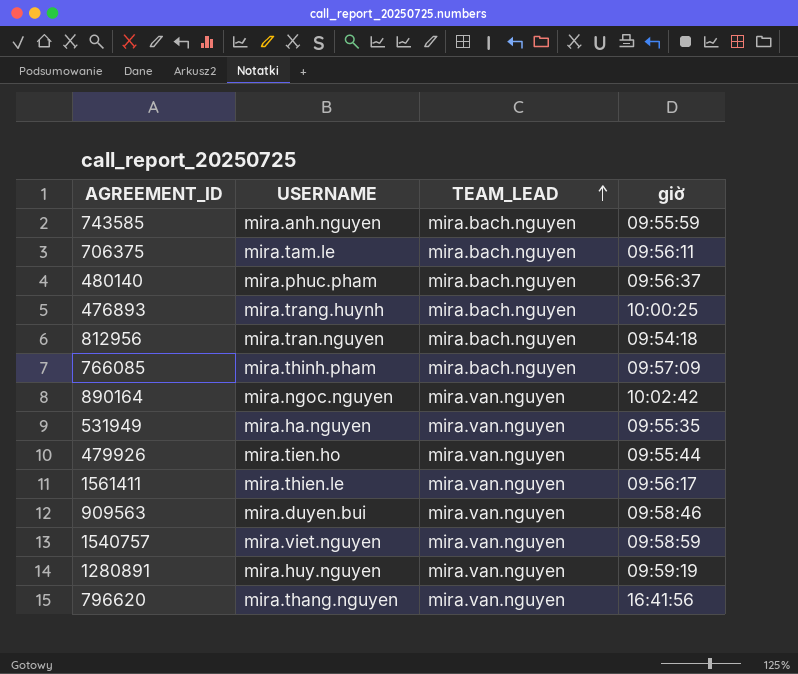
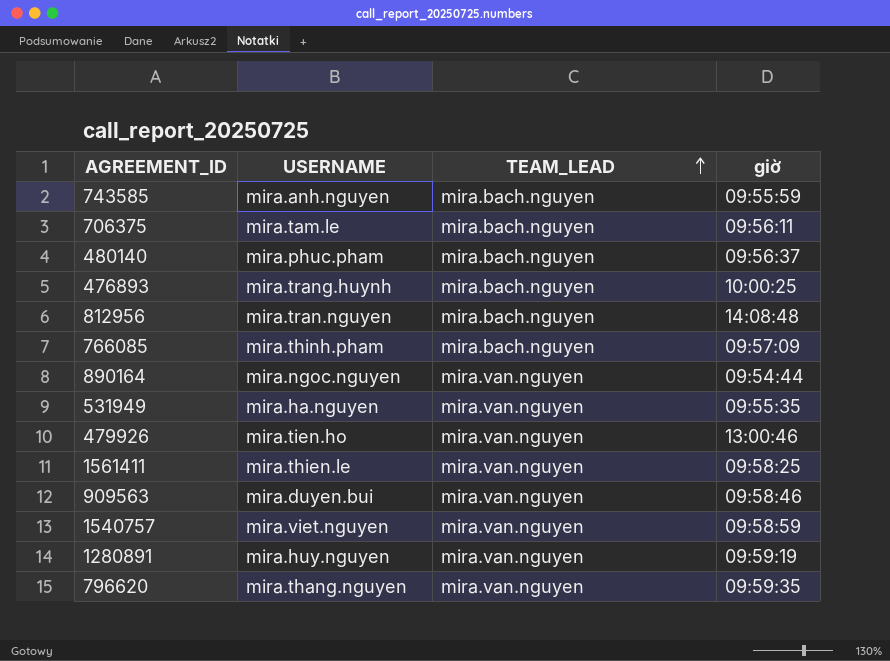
812956 | giờ: 09:54:18 -> 14:08:48
890164 | giờ: 10:02:42 -> 09:54:44
479926 | giờ: 09:55:44 -> 13:00:46
1561411 | giờ: 09:56:17 -> 09:58:25
796620 | giờ: 16:41:56 -> 09:59:35

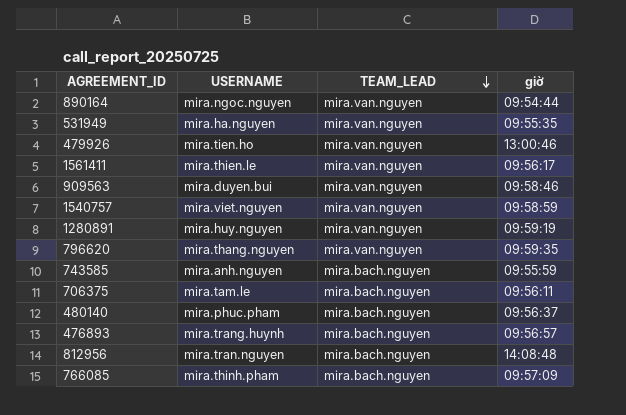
row order: TEAM_LEAD ascending -> TEAM_LEAD descending
1561411 | giờ: 09:58:25 -> 09:56:17
476893 | giờ: 10:00:25 -> 09:56:57

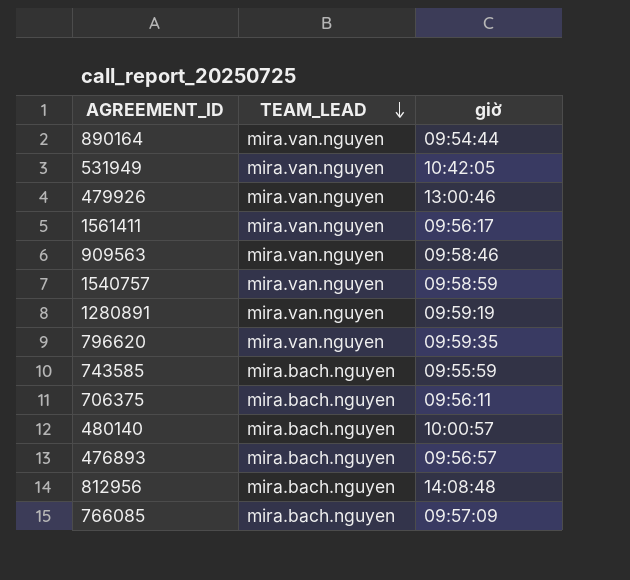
column USERNAME | position: 2 -> none
531949 | giờ: 09:55:35 -> 10:42:05
480140 | giờ: 09:56:37 -> 10:00:57

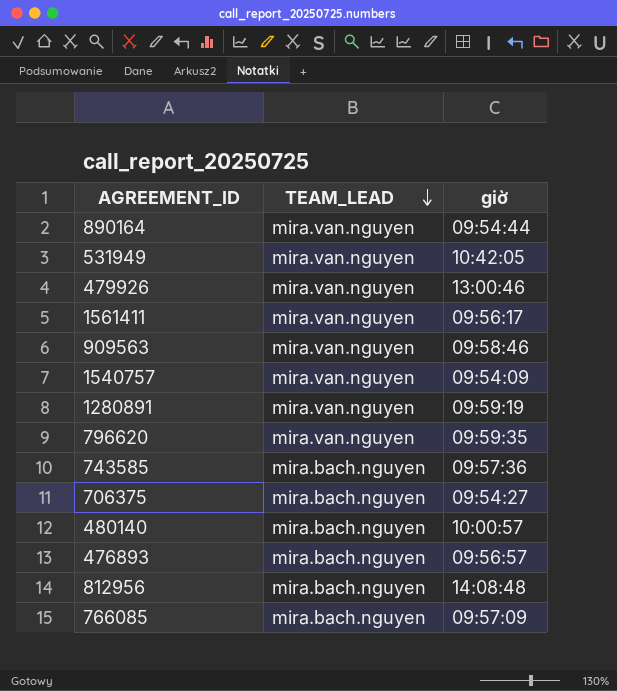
1540757 | giờ: 09:58:59 -> 09:54:09
743585 | giờ: 09:55:59 -> 09:57:36
706375 | giờ: 09:56:11 -> 09:54:27

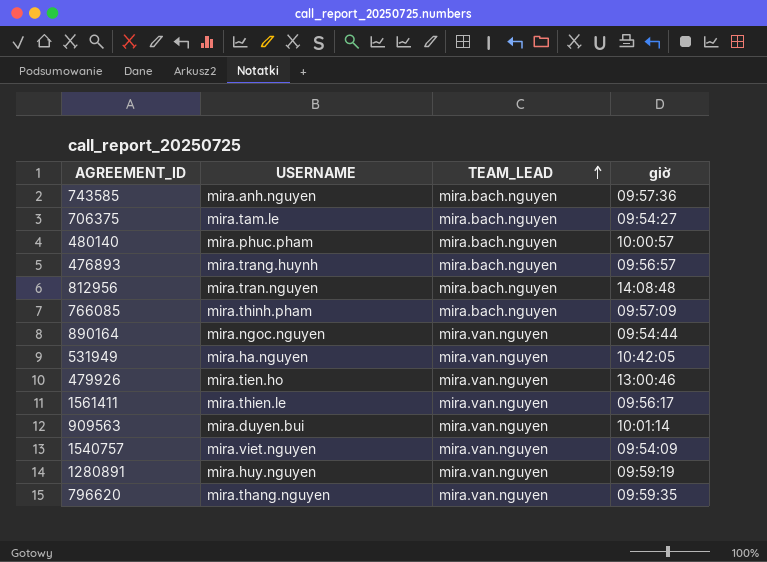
row order: TEAM_LEAD descending -> TEAM_LEAD ascending
column USERNAME | position: none -> 2
909563 | giờ: 09:58:46 -> 10:01:14

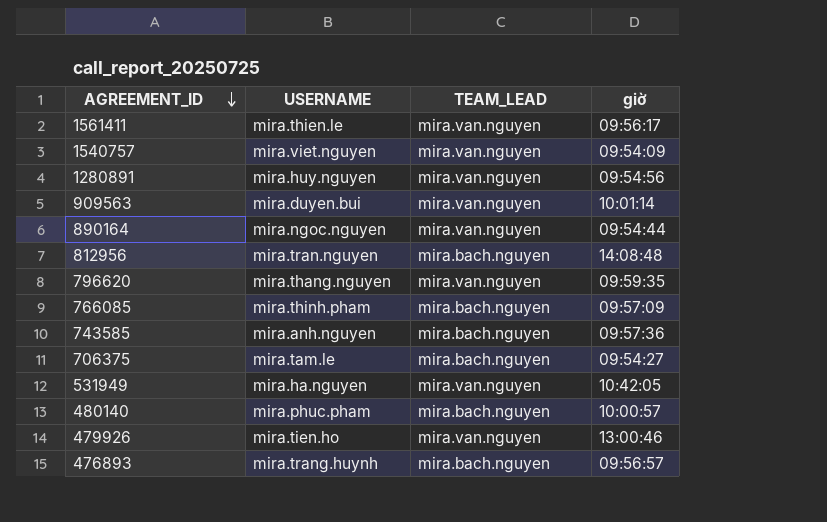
row order: TEAM_LEAD ascending -> AGREEMENT_ID descending
1280891 | giờ: 09:59:19 -> 09:54:56

